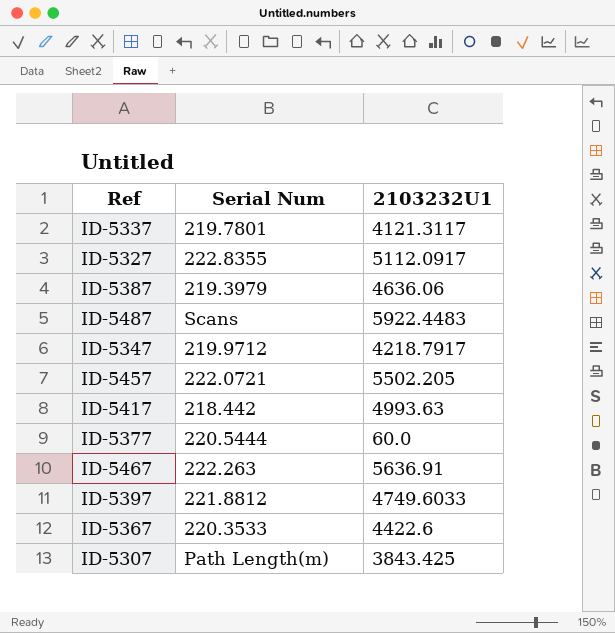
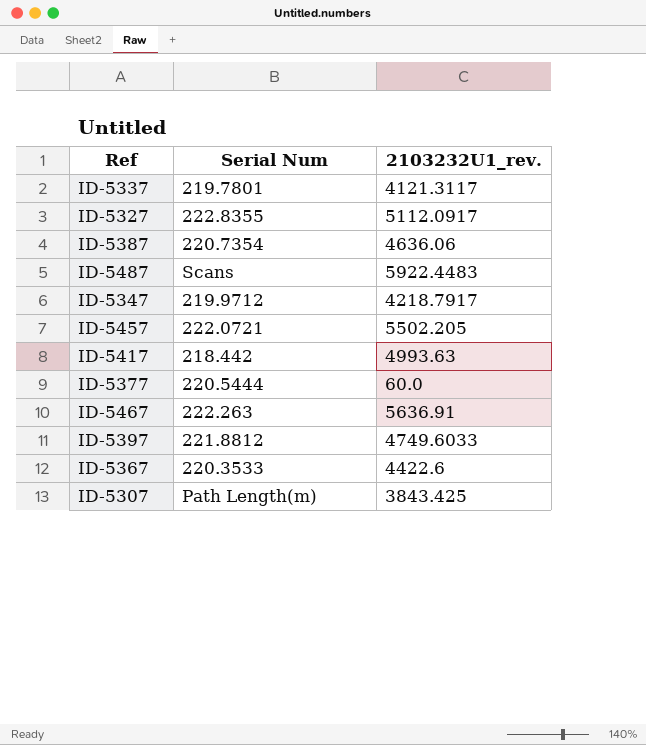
column name: 2103232U1 -> 2103232U1_rev.
ID-5387 | Serial Num: 219.3979 -> 220.7354

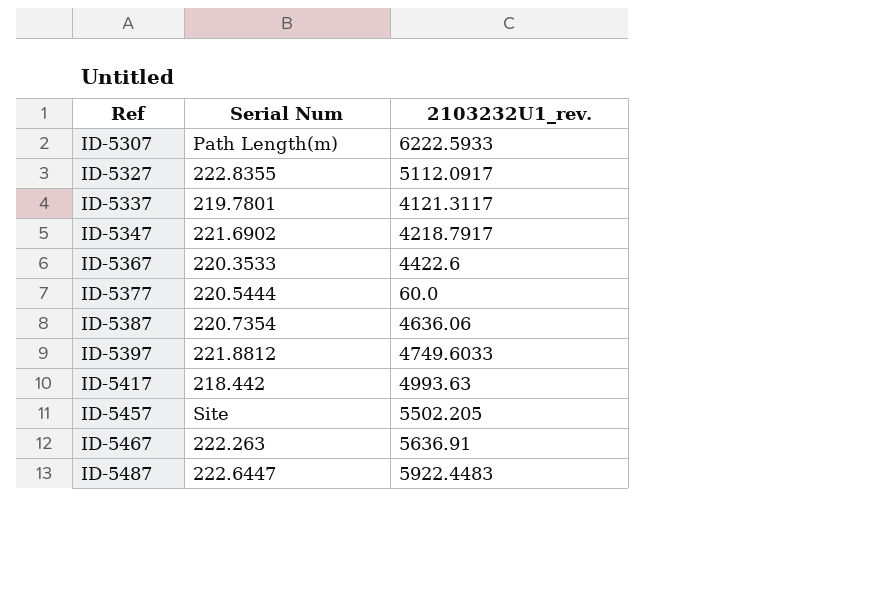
row order: none -> Ref ascending
ID-5307 | 2103232U1_rev.: 3843.425 -> 6222.5933
ID-5347 | Serial Num: 219.9712 -> 221.6902
ID-5457 | Serial Num: 222.0721 -> Site
ID-5487 | Serial Num: Scans -> 222.6447

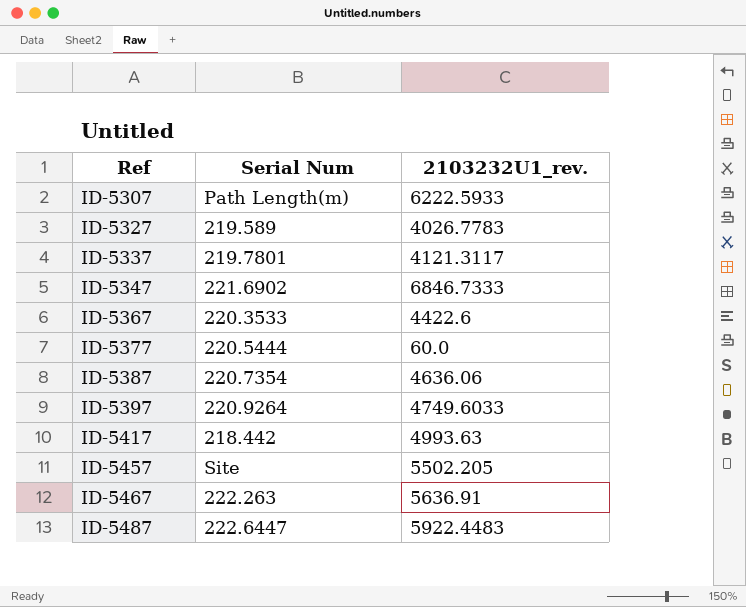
ID-5327 | Serial Num: 222.8355 -> 219.589
ID-5327 | 2103232U1_rev.: 5112.0917 -> 4026.7783
ID-5347 | 2103232U1_rev.: 4218.7917 -> 6846.7333
ID-5397 | Serial Num: 221.8812 -> 220.9264

